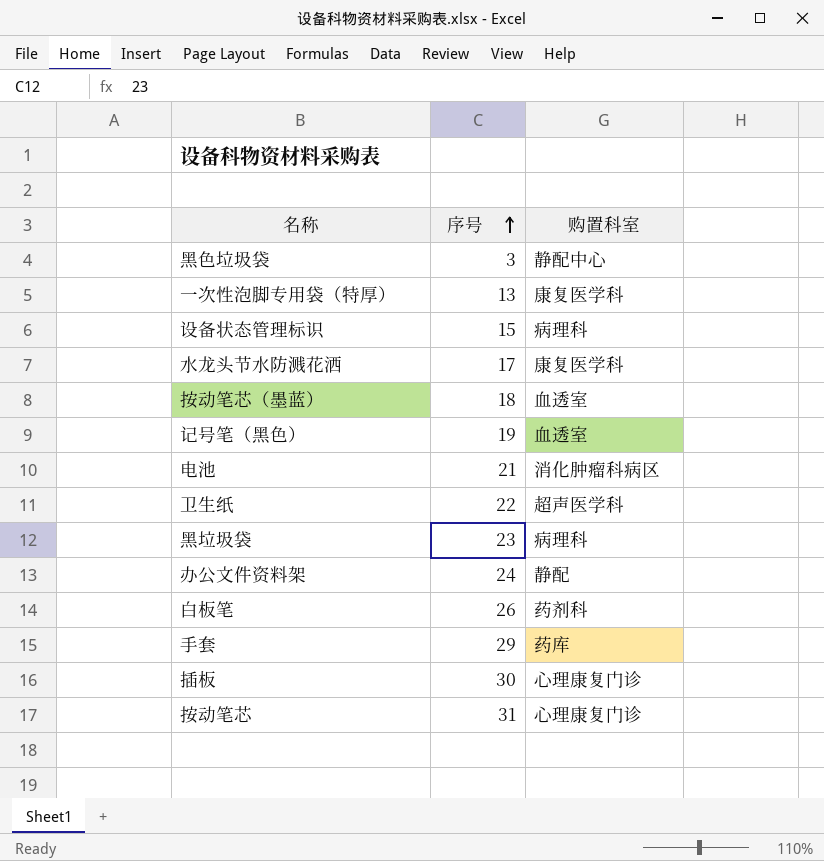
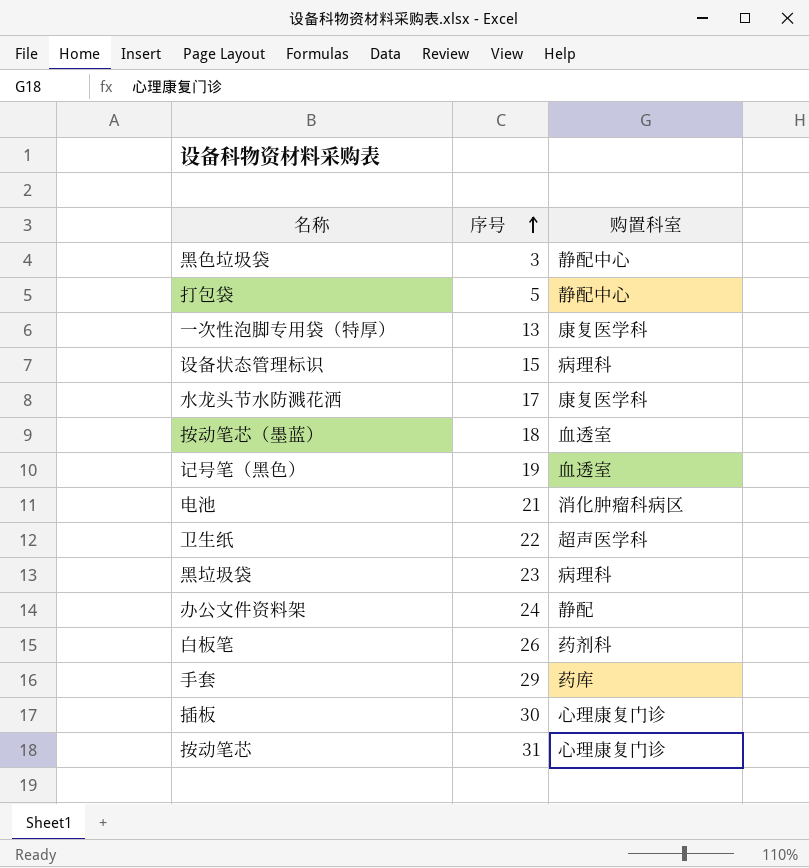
row 打包袋: none -> 5 | 静配中心

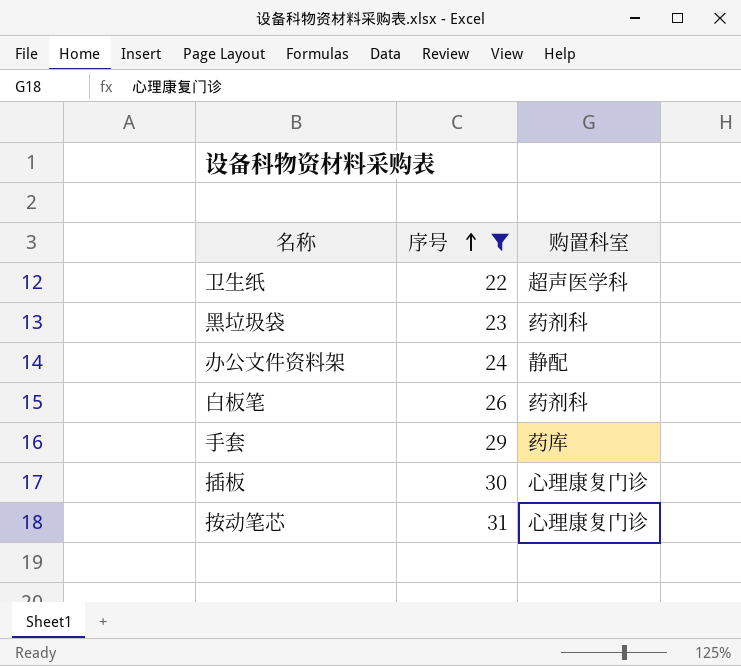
filter: none -> 序号 >= 22
黑垃圾袋 | 购置科室: 病理科 -> 药剂科

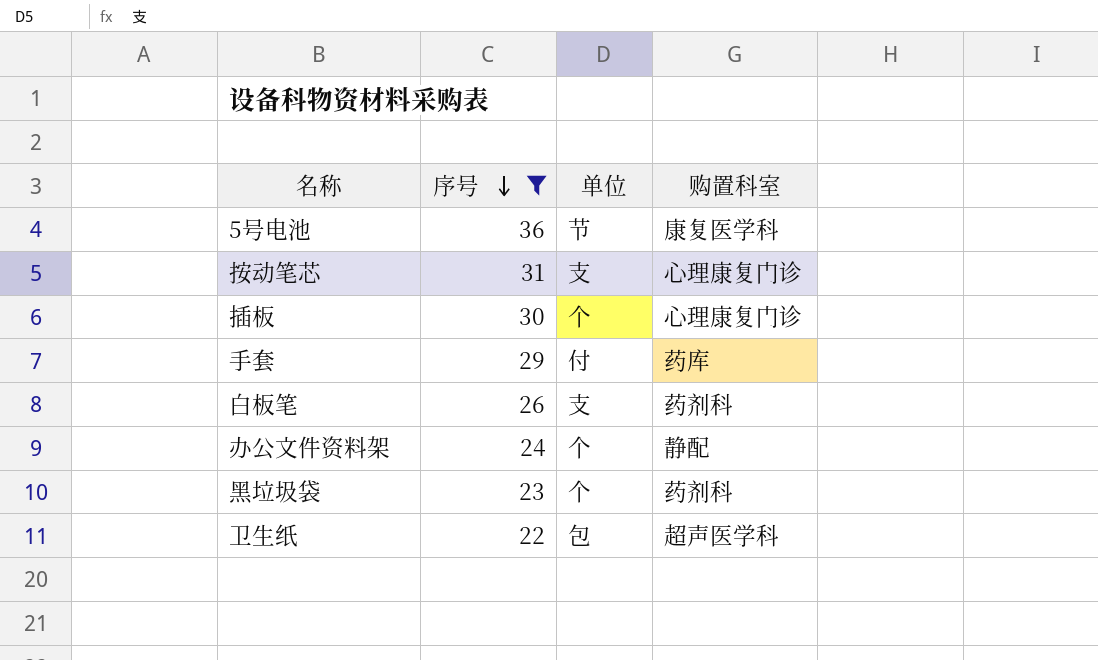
row order: 序号 ascending -> 序号 descending
column 单位 | position: none -> 3
row 5号电池: none -> 36 | 节 | 康复医学科

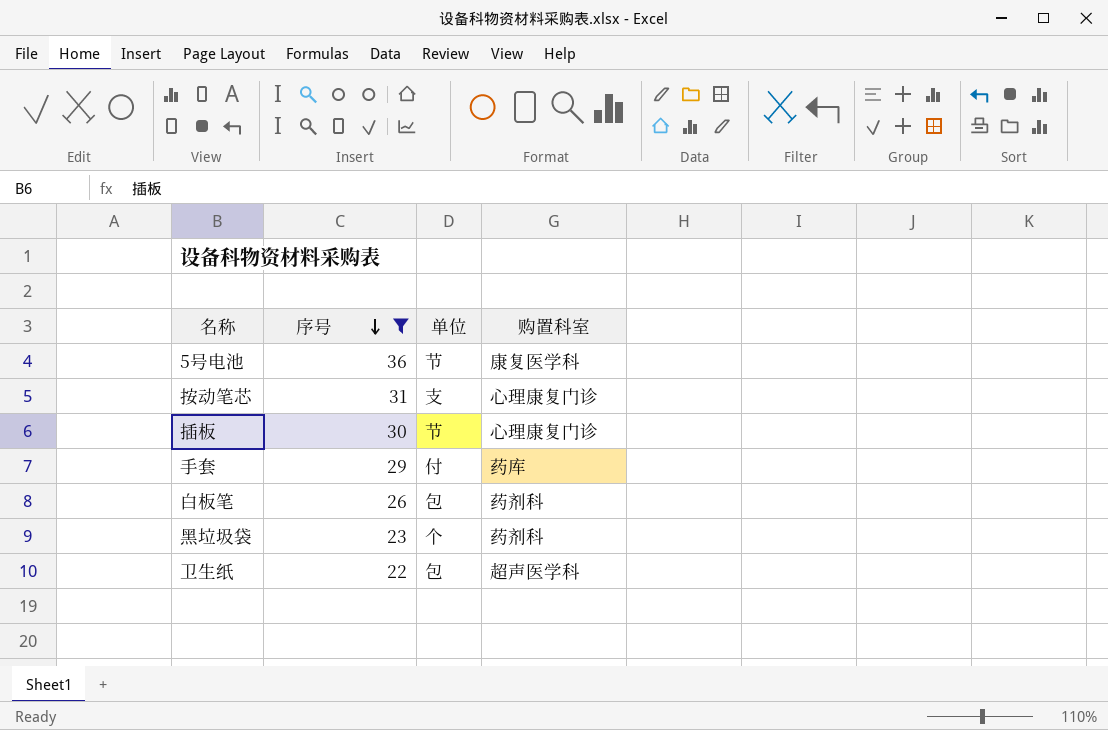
row 办公文件资料架: 24 | 个 | 静配 -> none
插板 | 单位: 个 -> 节
白板笔 | 单位: 支 -> 包

